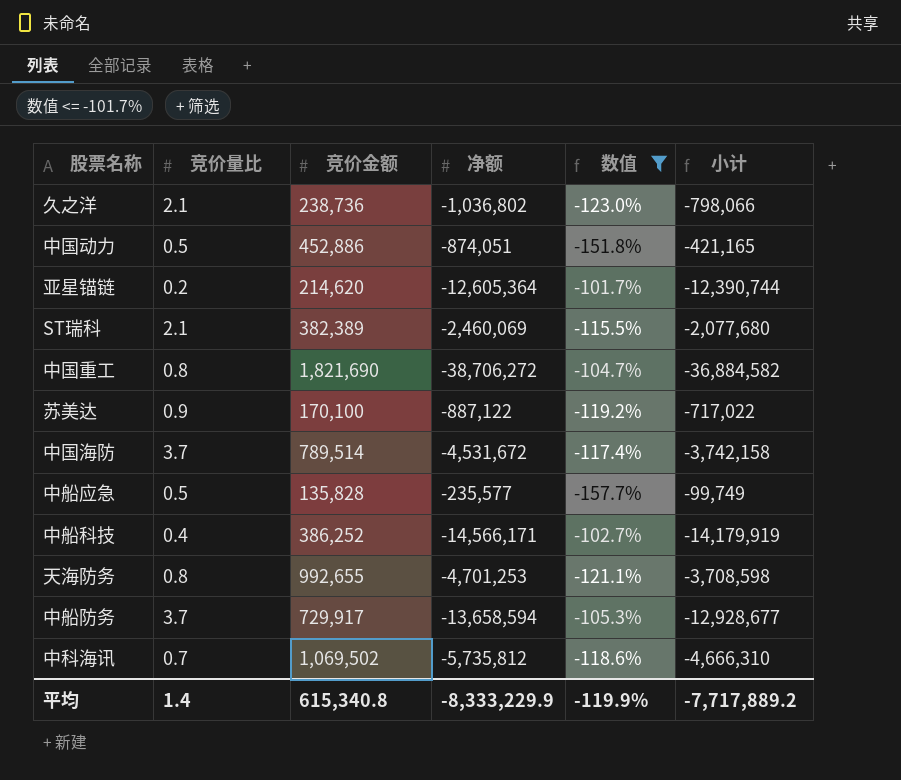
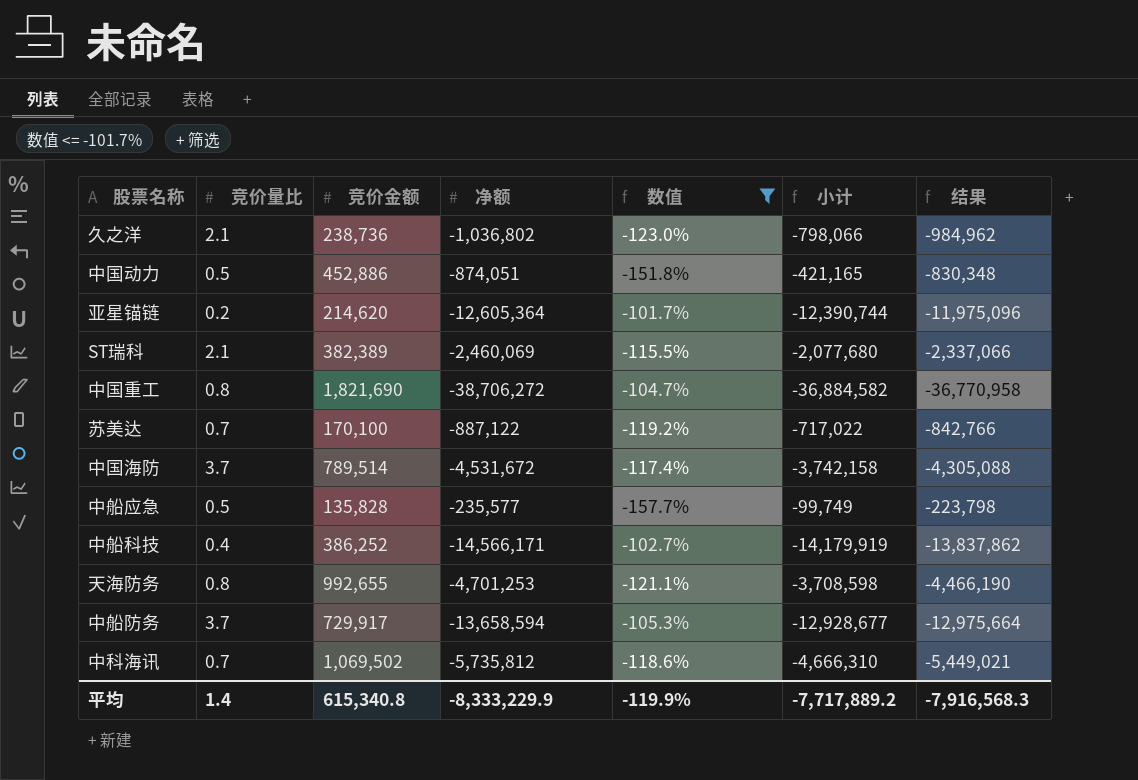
column 结果 | formula: none -> [净额] * 0.95
苏美达 | 竞价量比: 0.9 -> 0.7

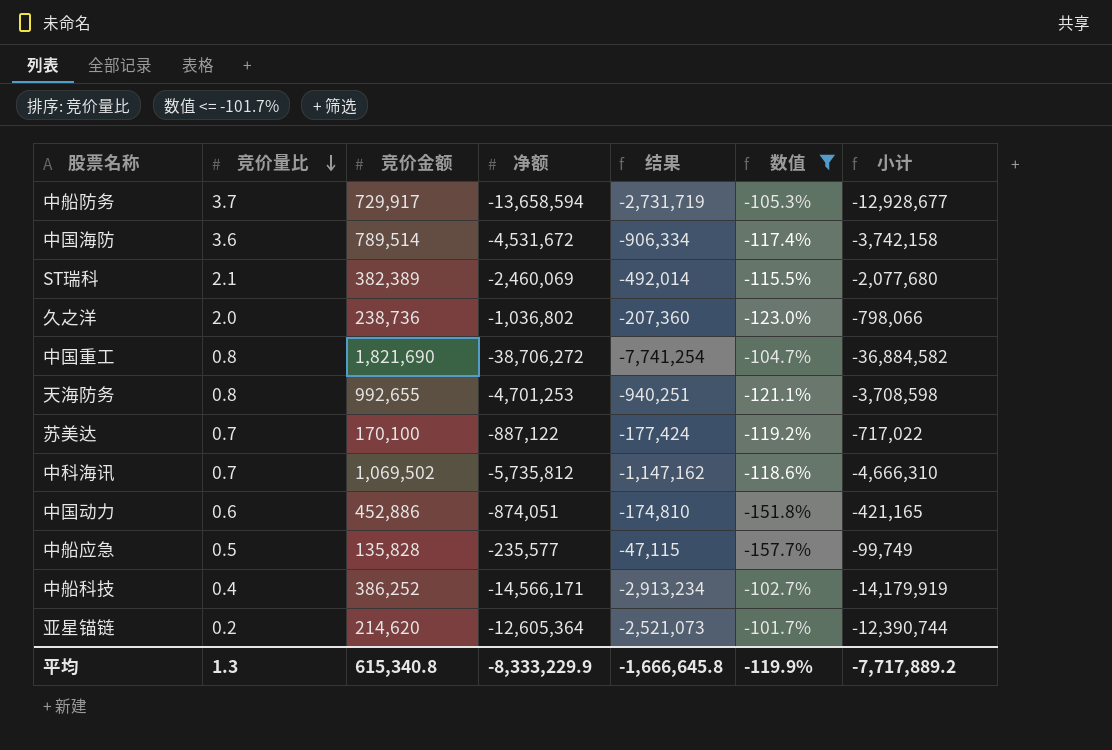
row order: none -> 竞价量比 descending
column 结果 | formula: [净额] * 0.95 -> [净额] * 0.2
column 结果 | position: 7 -> 5
中国海防 | 竞价量比: 3.7 -> 3.6
久之洋 | 竞价量比: 2.1 -> 2.0
中国动力 | 竞价量比: 0.5 -> 0.6
平均 | 竞价量比: 1.4 -> 1.3
平均 | 结果: -7,916,568.3 -> -1,666,645.8

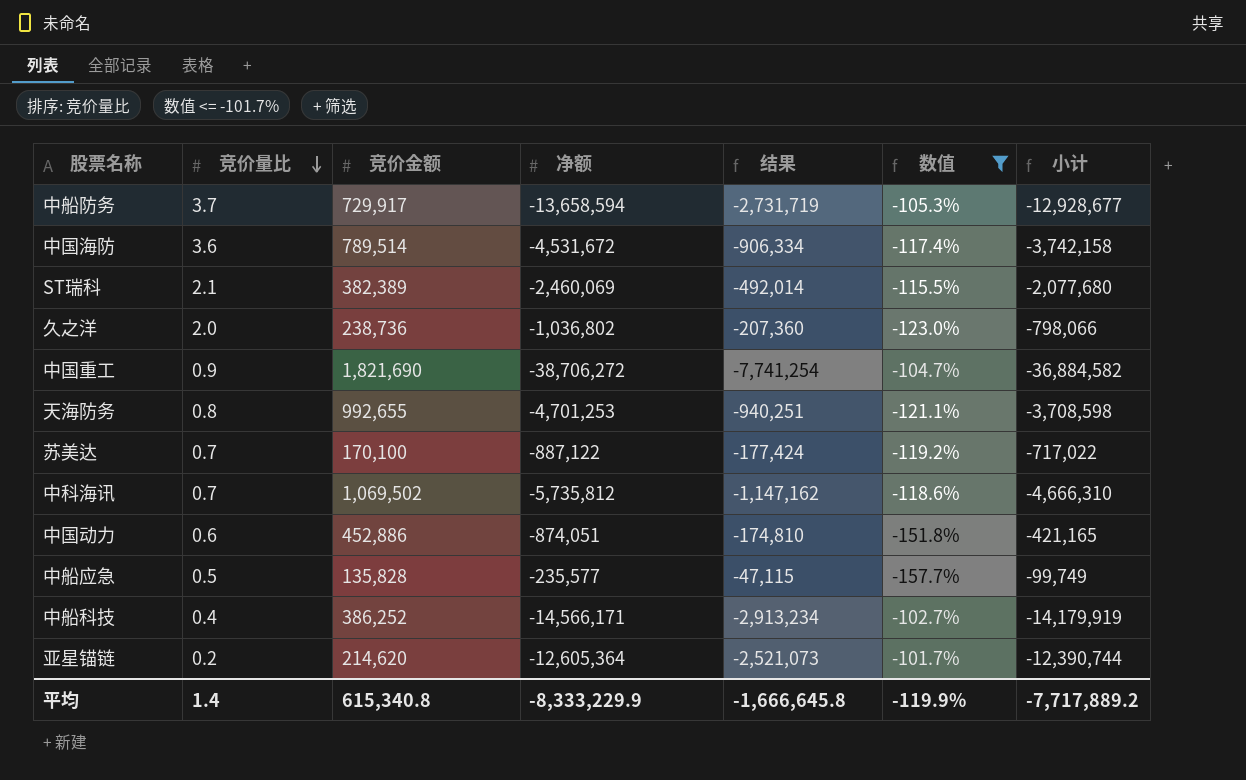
中国重工 | 竞价量比: 0.8 -> 0.9
平均 | 竞价量比: 1.3 -> 1.4

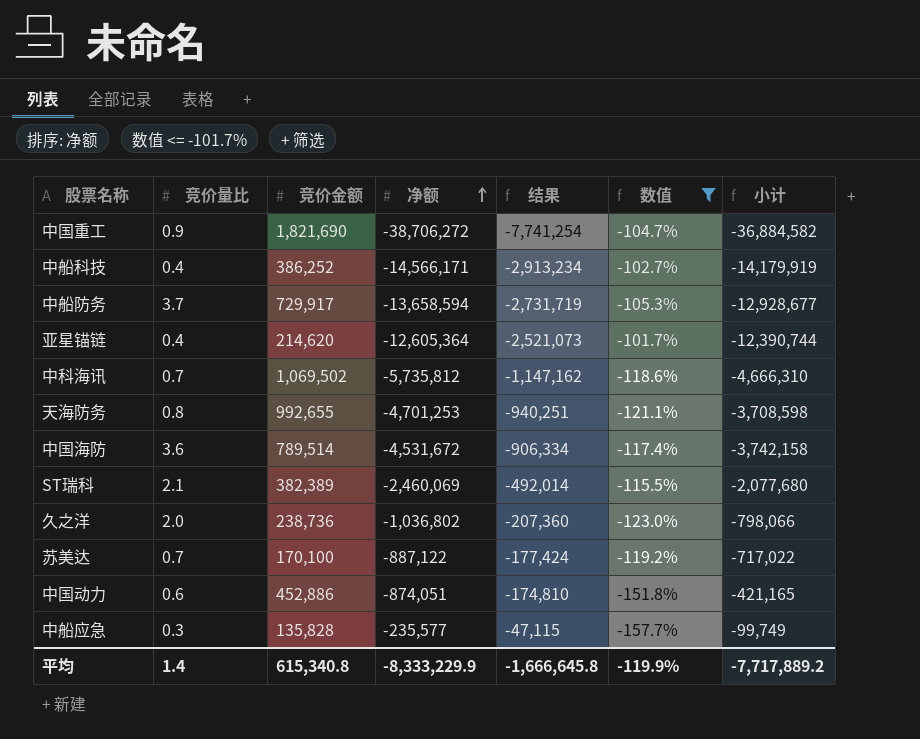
row order: 竞价量比 descending -> 净额 ascending
亚星锚链 | 竞价量比: 0.2 -> 0.4
中船应急 | 竞价量比: 0.5 -> 0.3

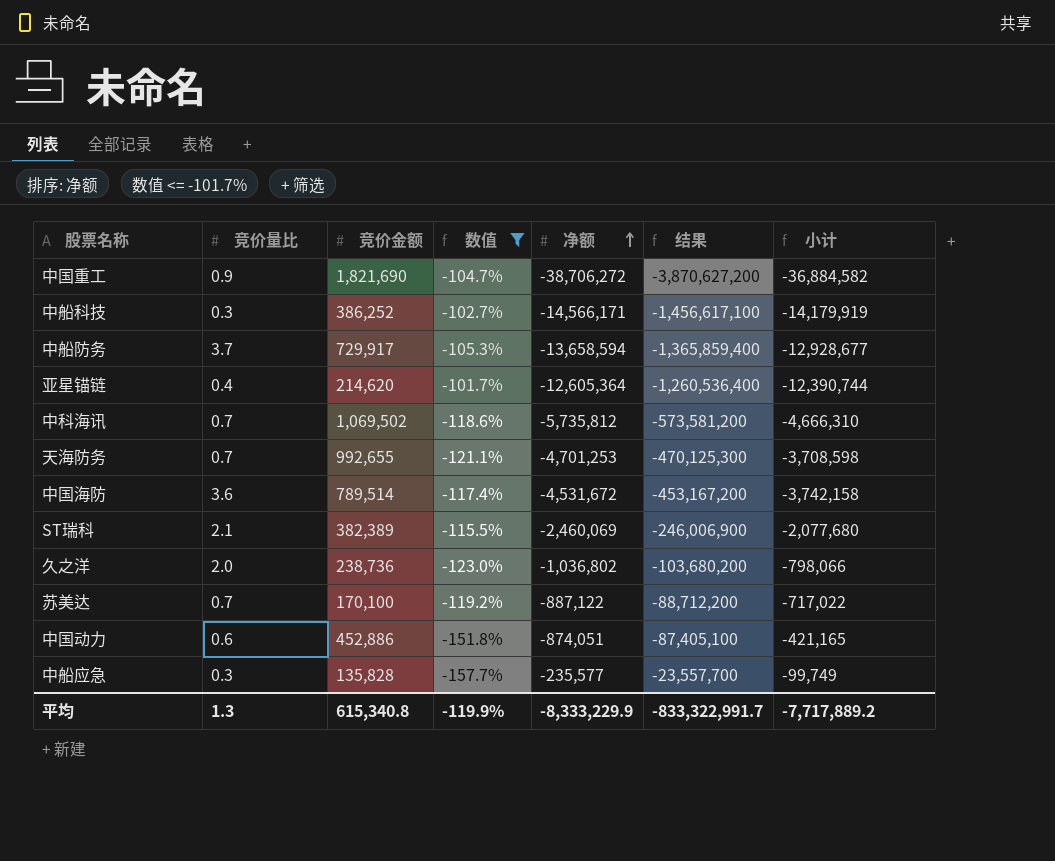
column 数值 | position: 6 -> 4
column 结果 | formula: [净额] * 0.2 -> [净额] * 100
中船科技 | 竞价量比: 0.4 -> 0.3
天海防务 | 竞价量比: 0.8 -> 0.7
平均 | 竞价量比: 1.4 -> 1.3
平均 | 结果: -1,666,645.8 -> -833,322,991.7

